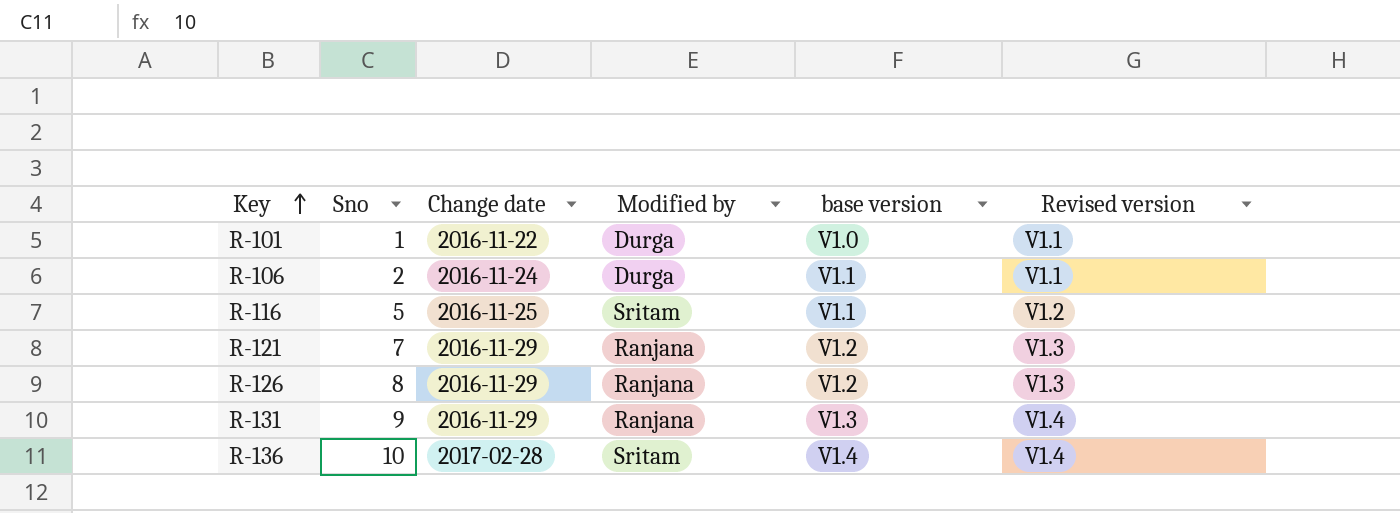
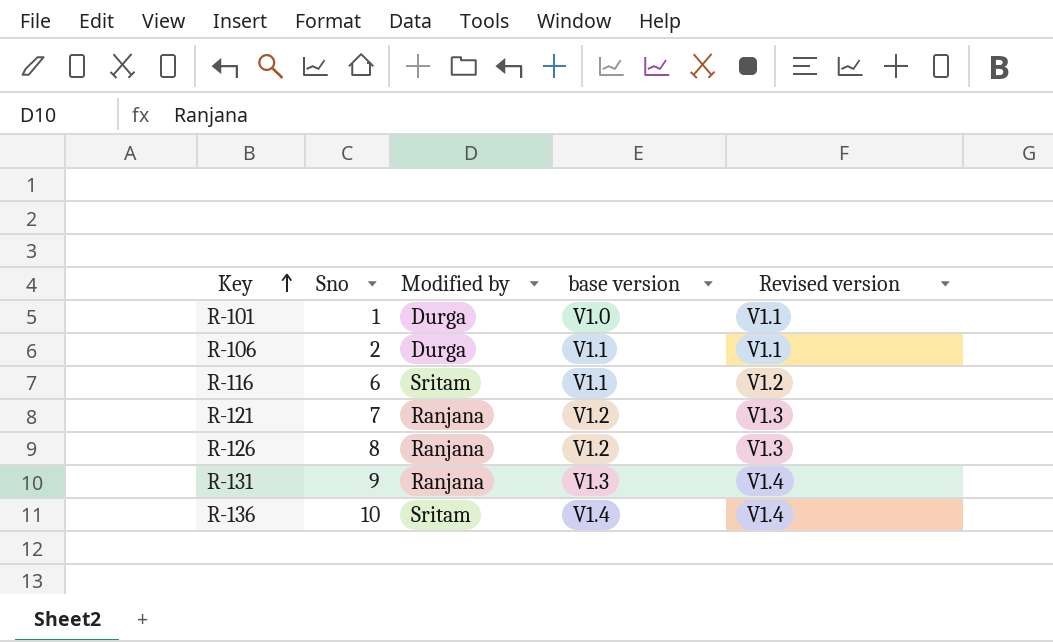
column Change date | position: 3 -> none
R-116 | Sno: 5 -> 6

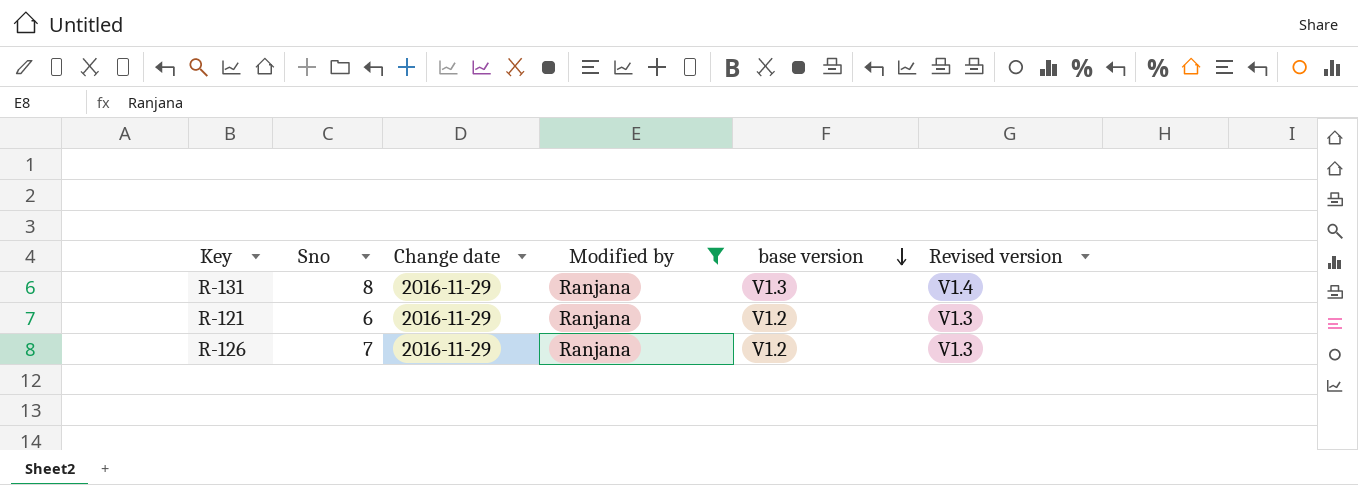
filter: none -> Modified by = Ranjana
row order: Key ascending -> base version descending
column Change date | position: none -> 3
R-131 | Sno: 9 -> 8
R-121 | Sno: 7 -> 6
R-126 | Sno: 8 -> 7

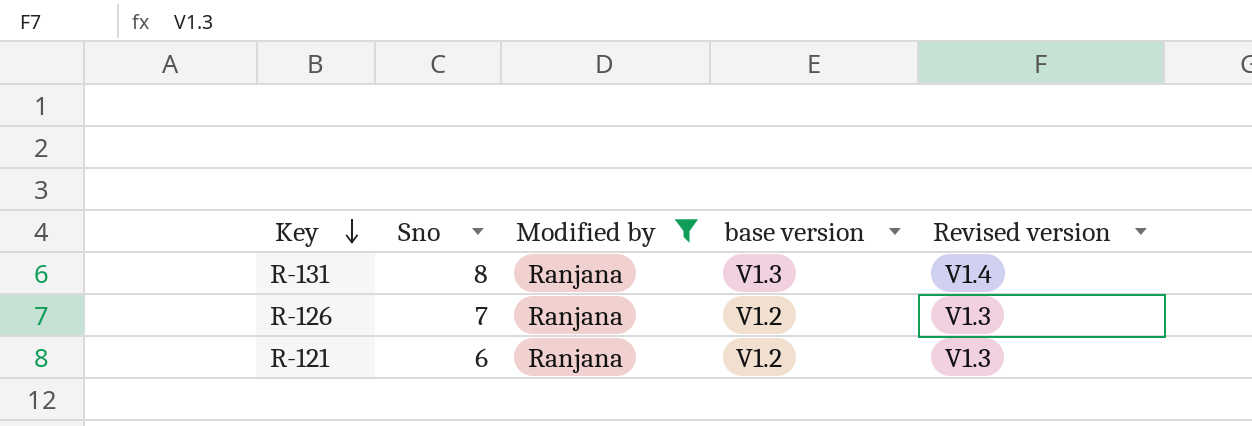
row order: base version descending -> Key descending
column Change date | position: 3 -> none

